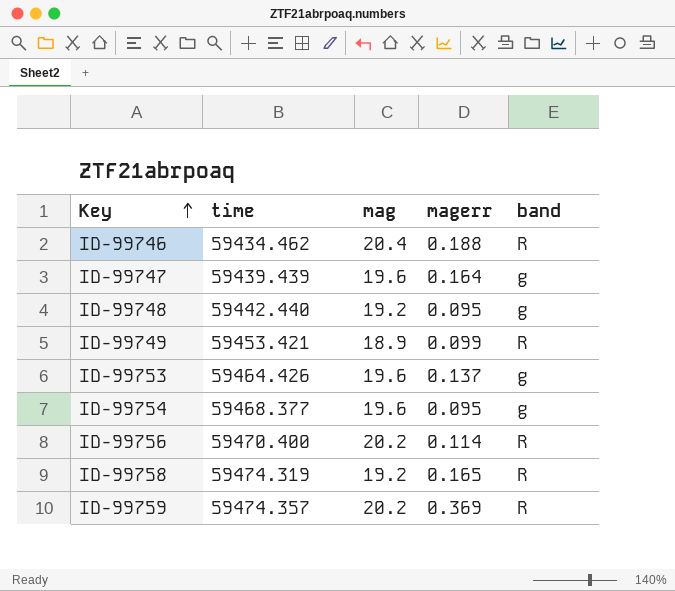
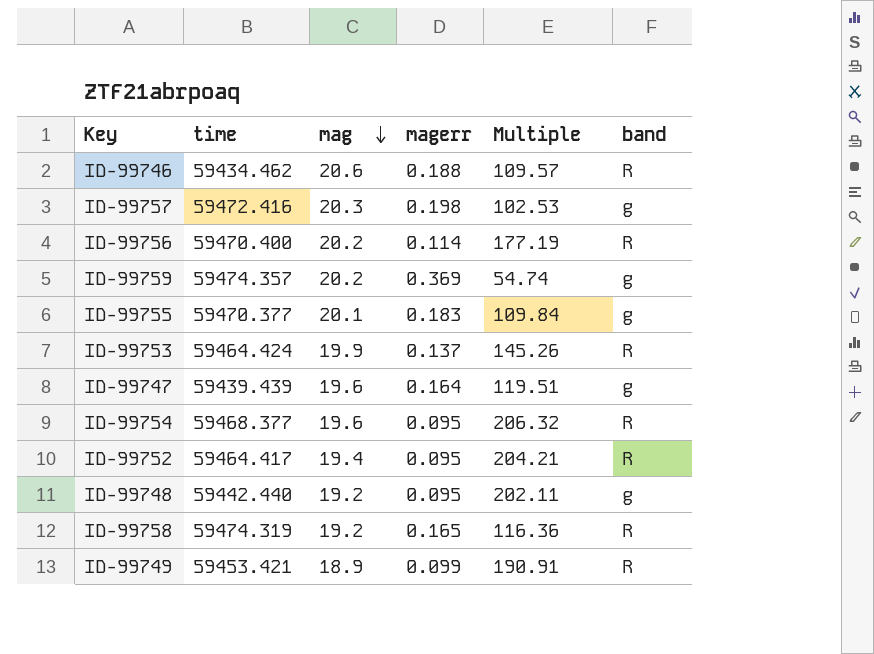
row order: Key ascending -> mag descending
column Multiple | formula: none -> [mag] / [magerr]
ID-99746 | mag: 20.4 -> 20.6
row ID-99757: none -> 59472.416 | 20.3 | 0.198 | 102.53 | g
ID-99759 | band: R -> g
row ID-99755: none -> 59470.377 | 20.1 | 0.183 | 109.84 | g
ID-99753 | time: 59464.426 -> 59464.424
ID-99753 | mag: 19.6 -> 19.9
ID-99753 | band: g -> R
ID-99754 | band: g -> R
row ID-99752: none -> 59464.417 | 19.4 | 0.095 | 204.21 | R

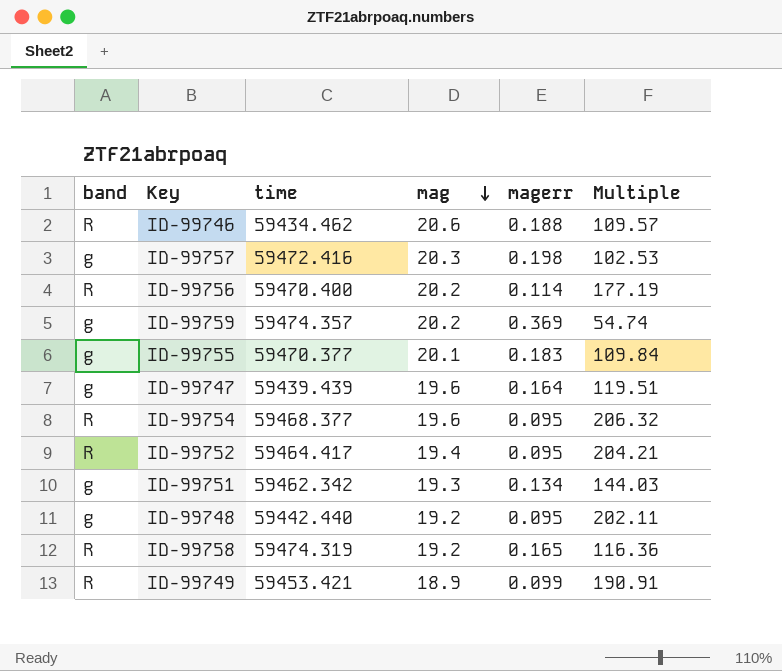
column band | position: 6 -> 1
row ID-99753: 59464.424 | 19.9 | 0.137 | 145.26 | R -> none
row ID-99751: none -> g | 59462.342 | 19.3 | 0.134 | 144.03

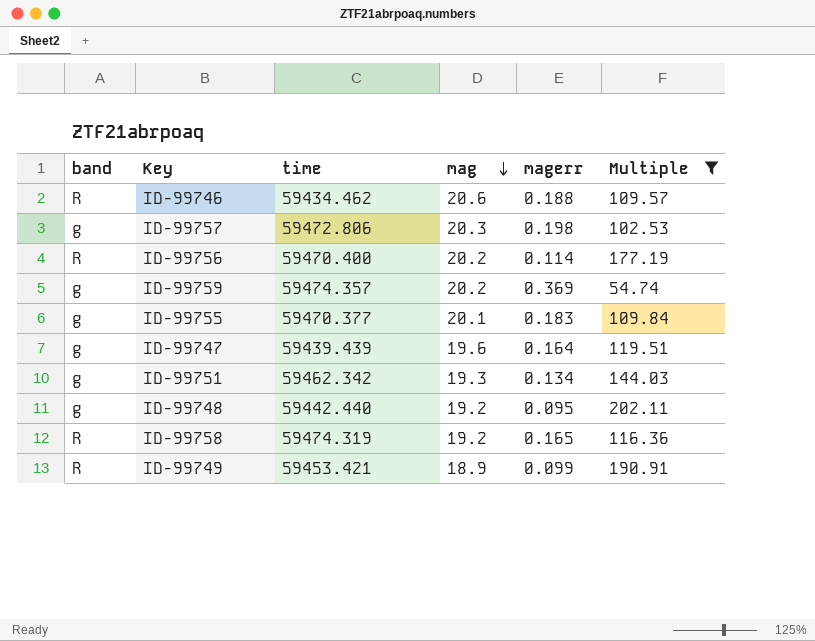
filter: none -> Multiple <= 202.11
ID-99757 | time: 59472.416 -> 59472.806

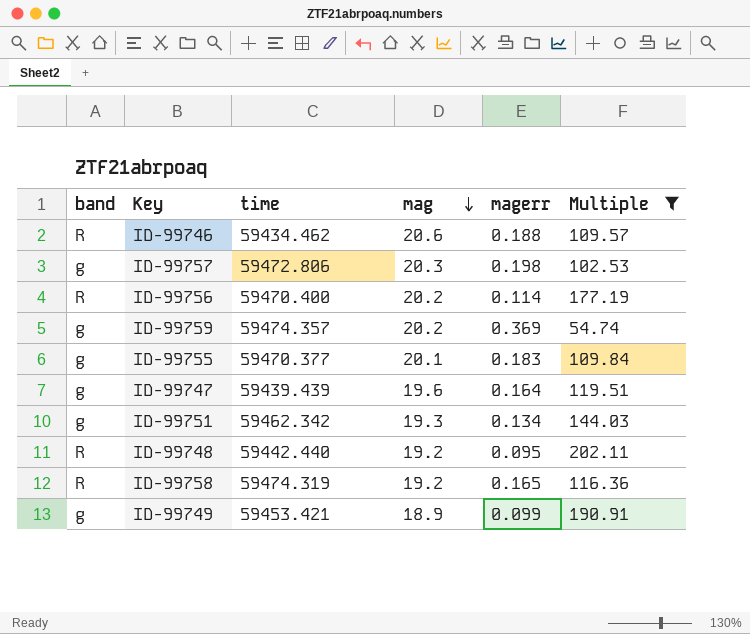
ID-99748 | band: g -> R
ID-99749 | band: R -> g

